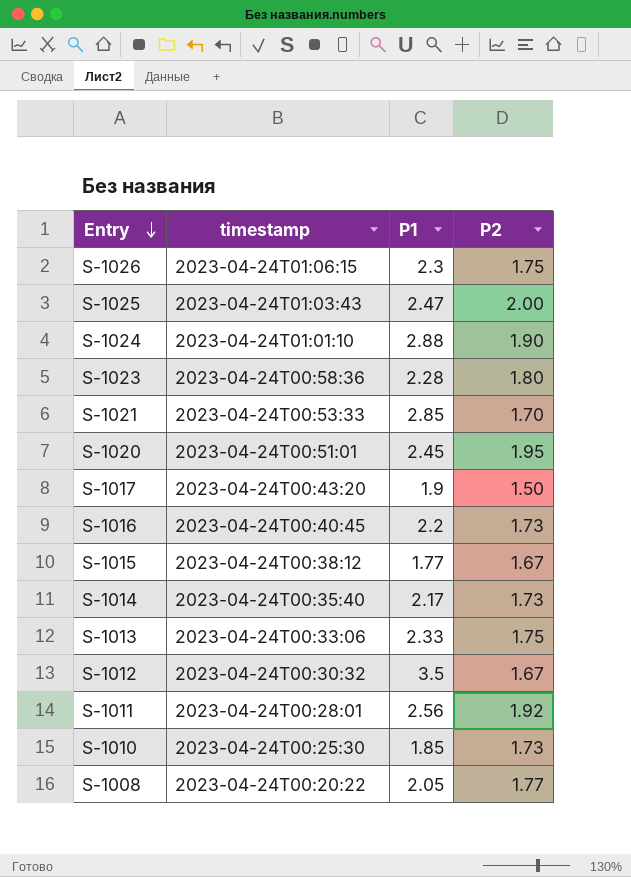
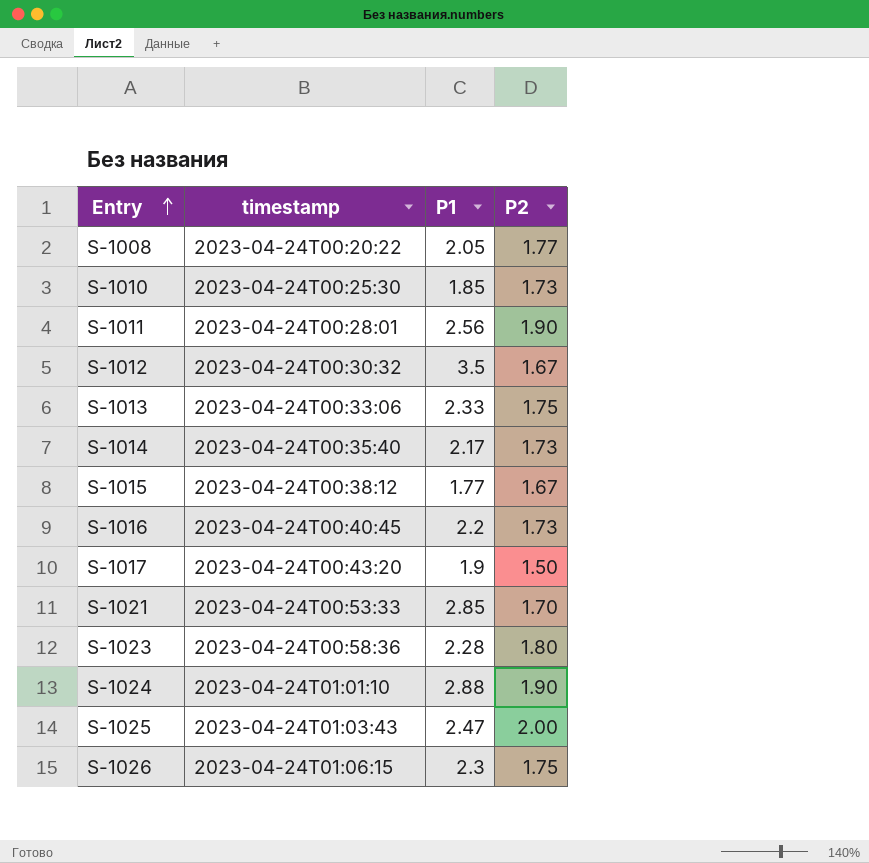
row order: Entry descending -> Entry ascending
row S-1020: 2023-04-24T00:51:01 | 2.45 | 1.95 -> none
S-1011 | P2: 1.92 -> 1.90

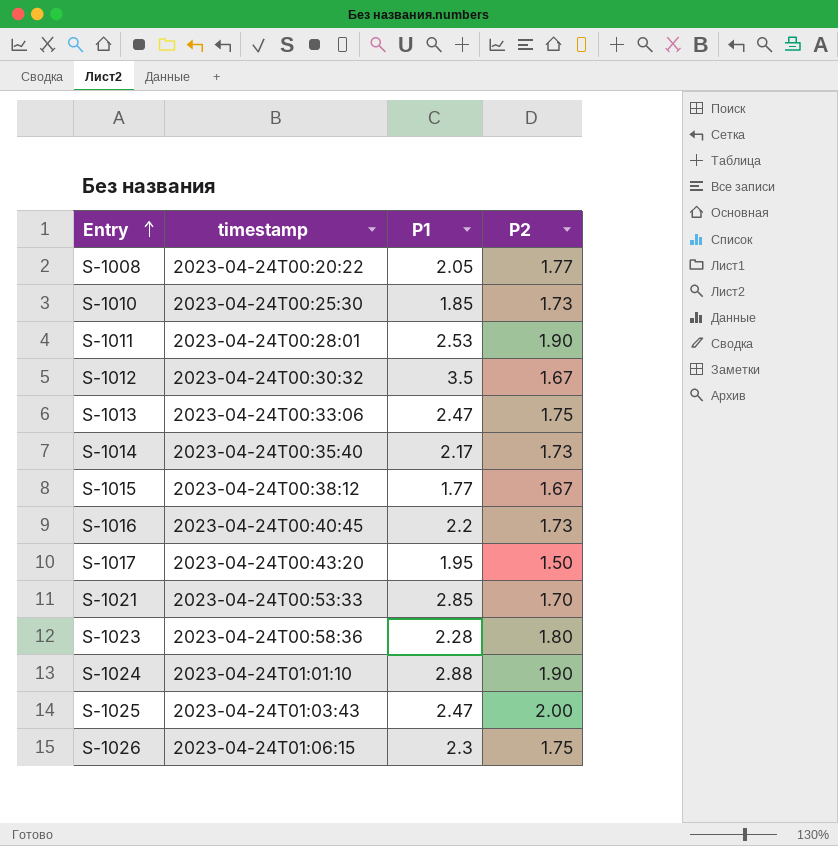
S-1011 | P1: 2.56 -> 2.53
S-1013 | P1: 2.33 -> 2.47
S-1017 | P1: 1.9 -> 1.95

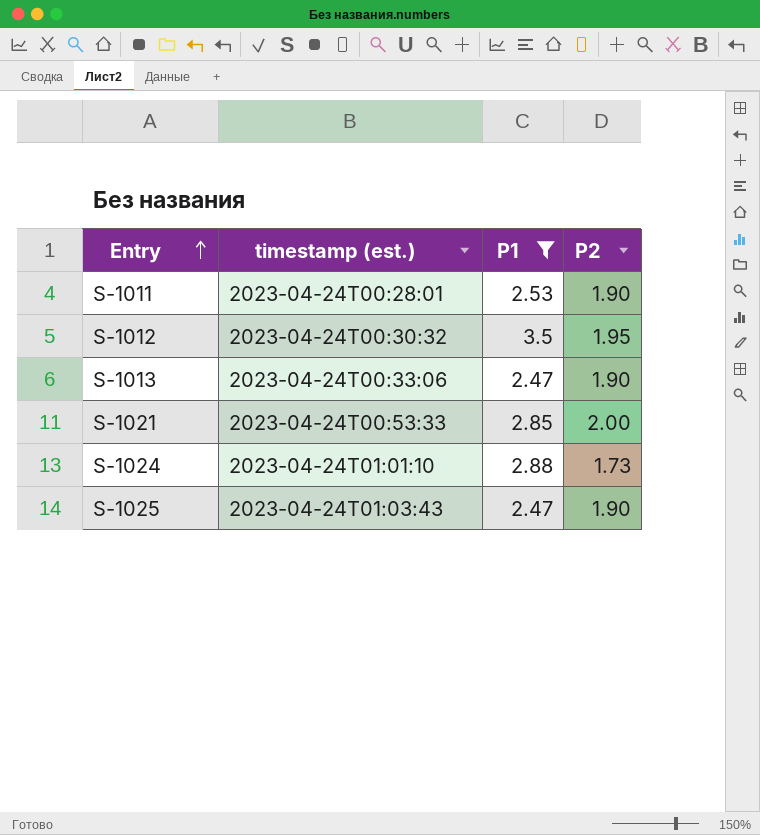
filter: none -> P1 >= 2.47
column name: timestamp -> timestamp (est.)
S-1012 | P2: 1.67 -> 1.95
S-1013 | P2: 1.75 -> 1.90
S-1021 | P2: 1.70 -> 2.00
S-1024 | P2: 1.90 -> 1.73
S-1025 | P2: 2.00 -> 1.90

